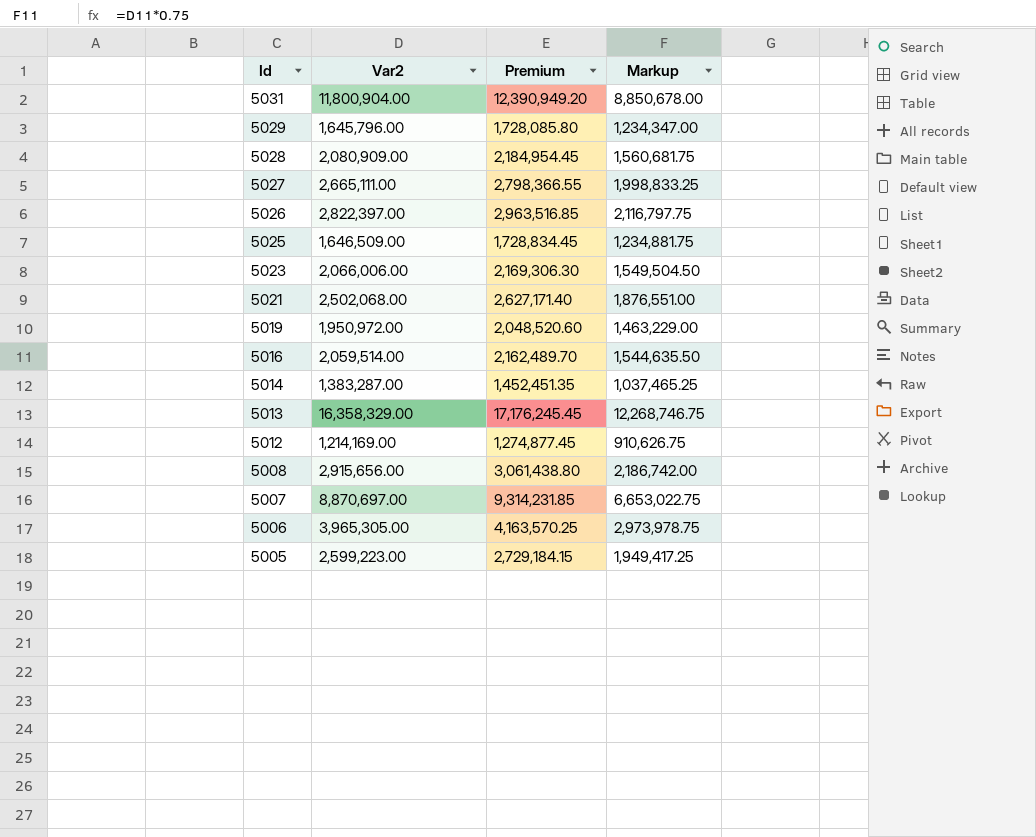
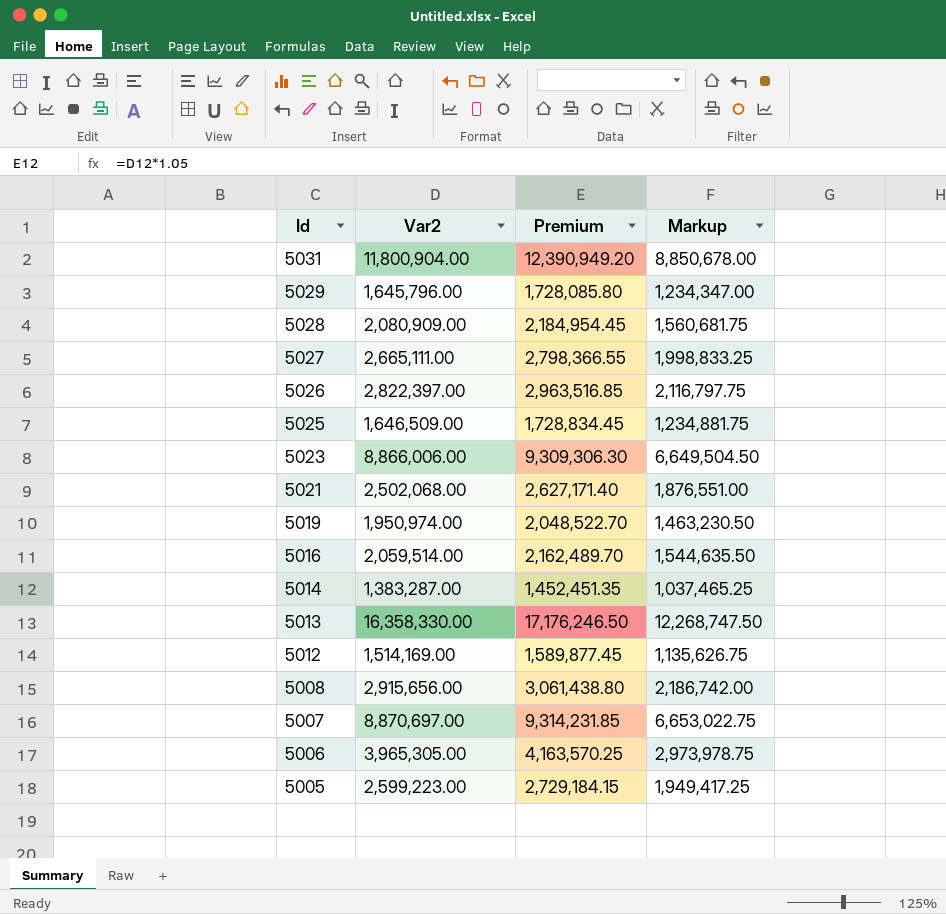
5023 | Var2: 2,066,006.00 -> 8,866,006.00
5023 | Premium: 2,169,306.30 -> 9,309,306.30
5023 | Markup: 1,549,504.50 -> 6,649,504.50
5019 | Var2: 1,950,972.00 -> 1,950,974.00
5019 | Premium: 2,048,520.60 -> 2,048,522.70
5019 | Markup: 1,463,229.00 -> 1,463,230.50
5013 | Var2: 16,358,329.00 -> 16,358,330.00
5013 | Premium: 17,176,245.45 -> 17,176,246.50
5013 | Markup: 12,268,746.75 -> 12,268,747.50
5012 | Var2: 1,214,169.00 -> 1,514,169.00
5012 | Premium: 1,274,877.45 -> 1,589,877.45
5012 | Markup: 910,626.75 -> 1,135,626.75

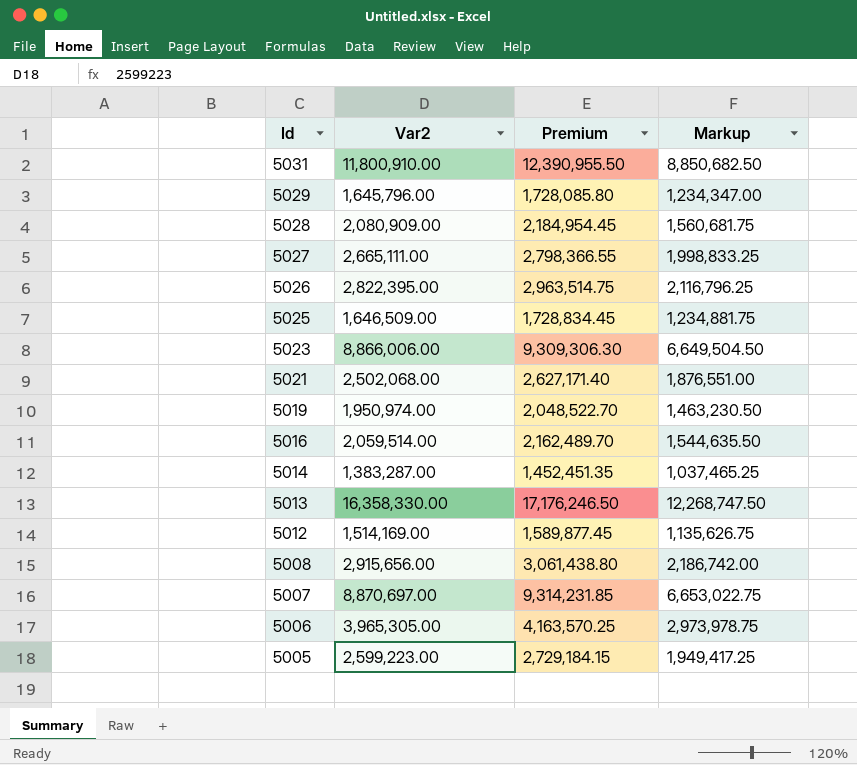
5031 | Var2: 11,800,904.00 -> 11,800,910.00
5031 | Premium: 12,390,949.20 -> 12,390,955.50
5031 | Markup: 8,850,678.00 -> 8,850,682.50
5026 | Var2: 2,822,397.00 -> 2,822,395.00
5026 | Premium: 2,963,516.85 -> 2,963,514.75
5026 | Markup: 2,116,797.75 -> 2,116,796.25

